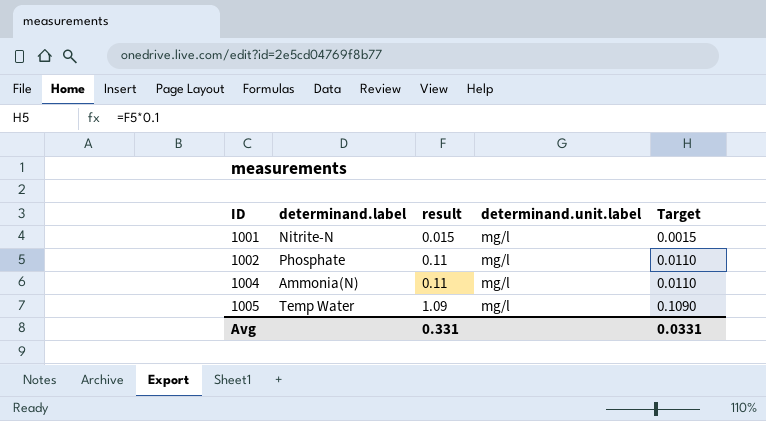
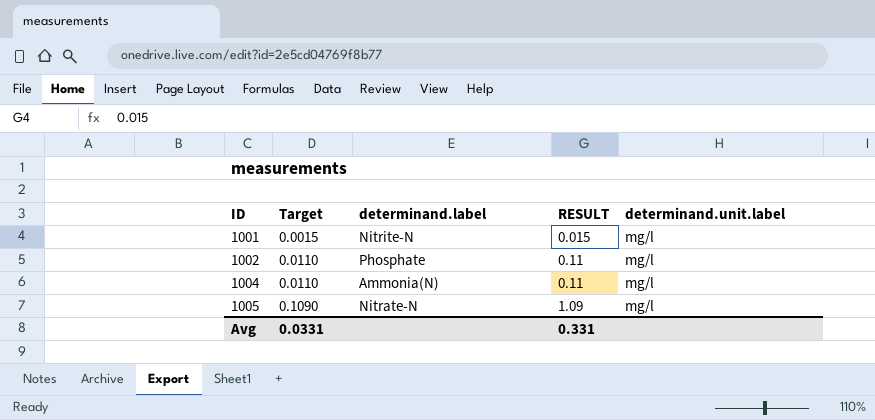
column Target | position: 5 -> 2
column name: result -> RESULT
1005 | determinand.label: Temp Water -> Nitrate-N

